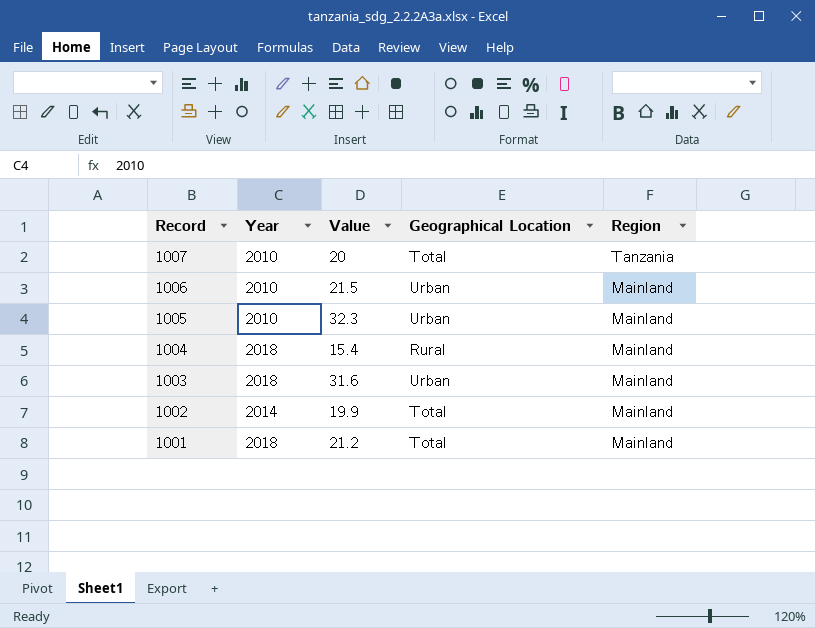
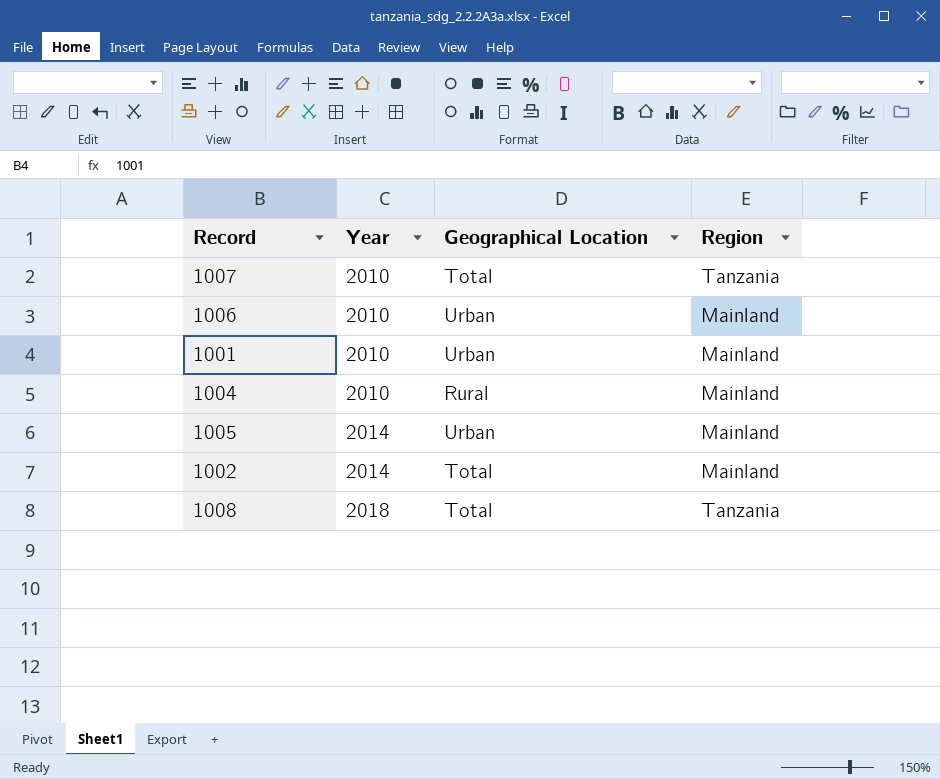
row order: Record descending -> Year ascending
column Value | position: 3 -> none
row 1003: 2018 | 31.6 | Urban | Mainland -> none
1001 | Year: 2018 -> 2010
1001 | Geographical Location: Total -> Urban
1004 | Year: 2018 -> 2010
1005 | Year: 2010 -> 2014
row 1008: none -> 2018 | Total | Tanzania

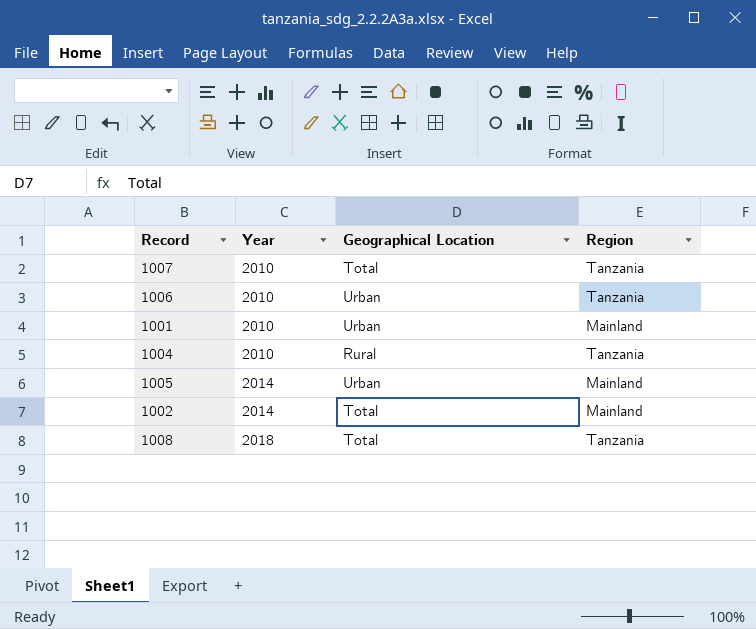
1006 | Region: Mainland -> Tanzania
1004 | Region: Mainland -> Tanzania

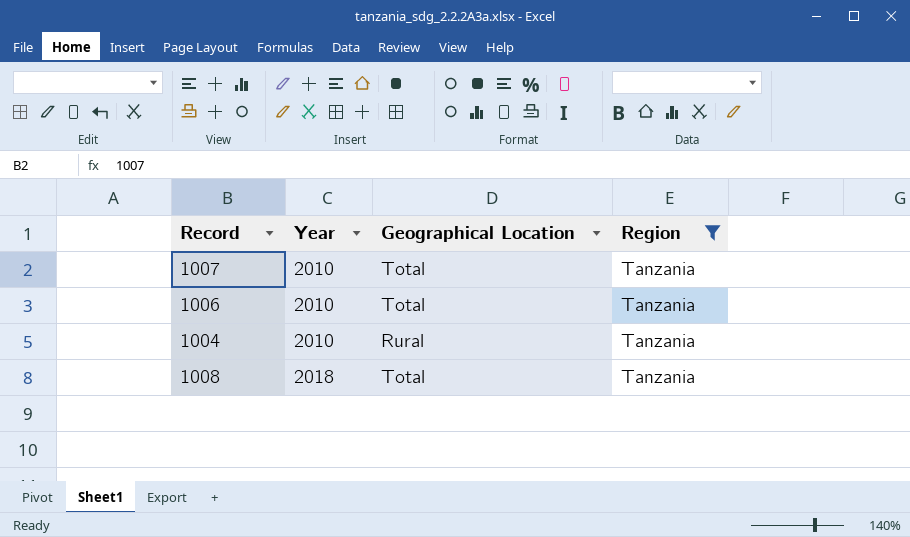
filter: none -> Region = Tanzania
1006 | Geographical Location: Urban -> Total

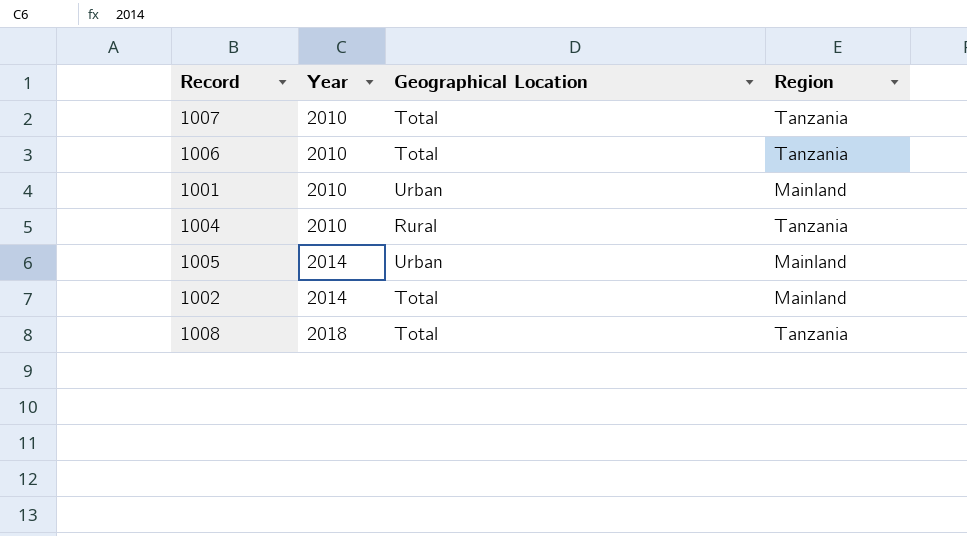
filter: Region = Tanzania -> none

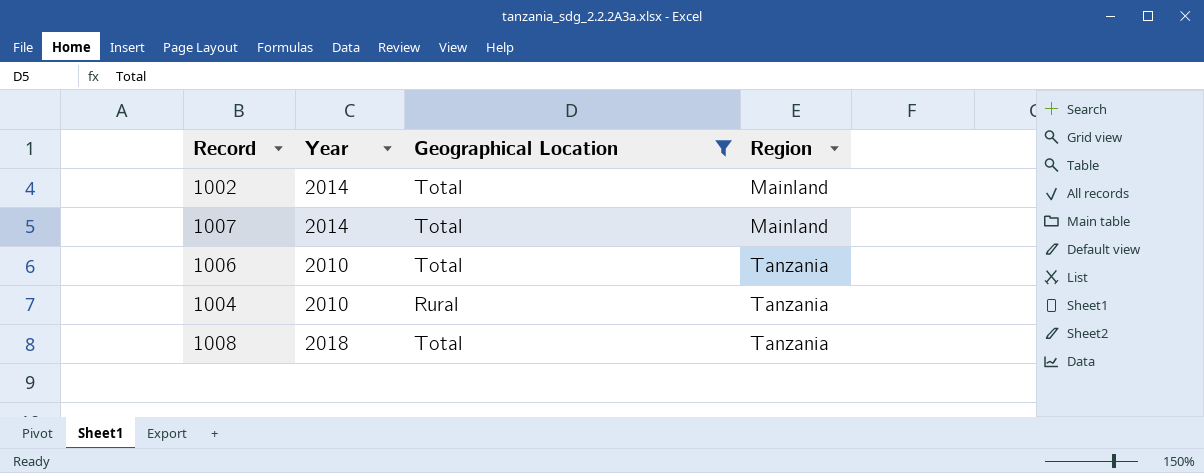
filter: none -> Geographical Location != Urban
row order: Year ascending -> Region ascending
1007 | Year: 2010 -> 2014
1007 | Region: Tanzania -> Mainland

